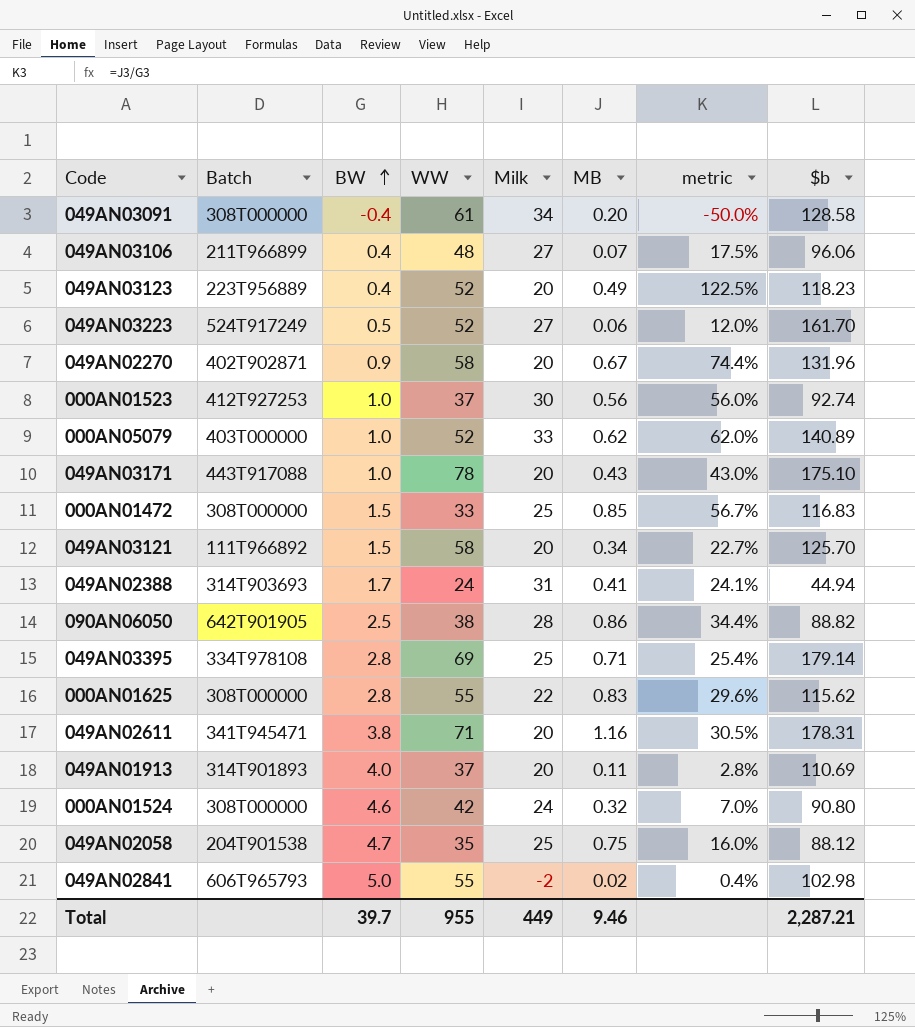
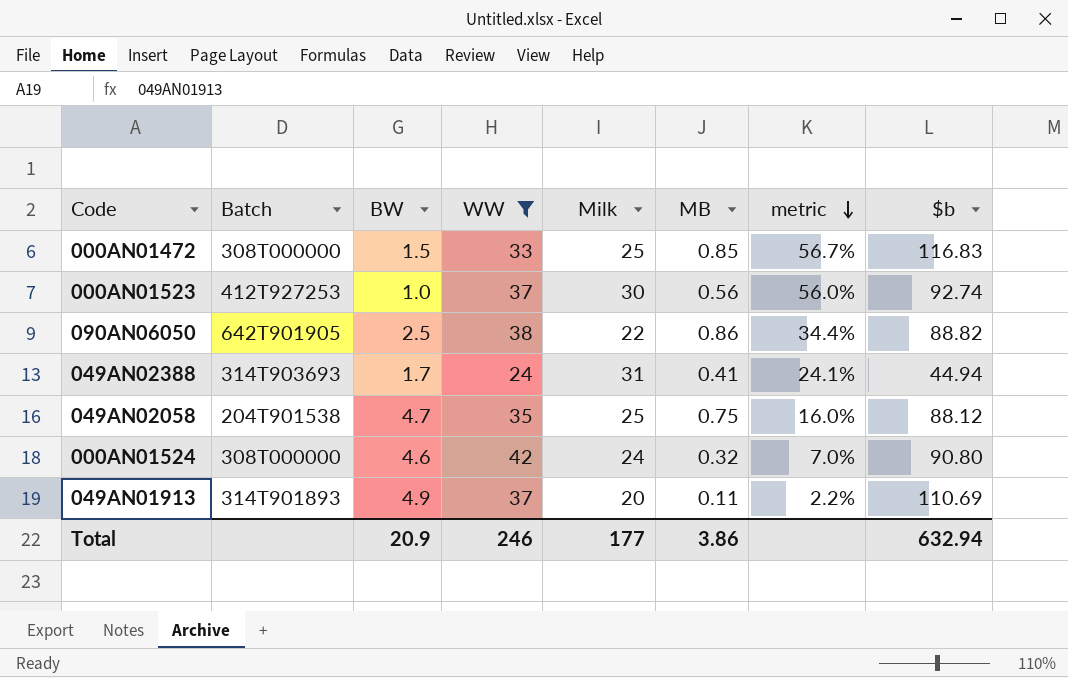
filter: none -> WW <= 42
row order: BW ascending -> metric descending
090AN06050 | Milk: 28 -> 22
049AN01913 | BW: 4.0 -> 4.9
049AN01913 | metric: 2.8% -> 2.2%
Total | BW: 39.7 -> 20.9
Total | WW: 955 -> 246
Total | Milk: 449 -> 177
Total | MB: 9.46 -> 3.86
Total | $b: 2,287.21 -> 632.94

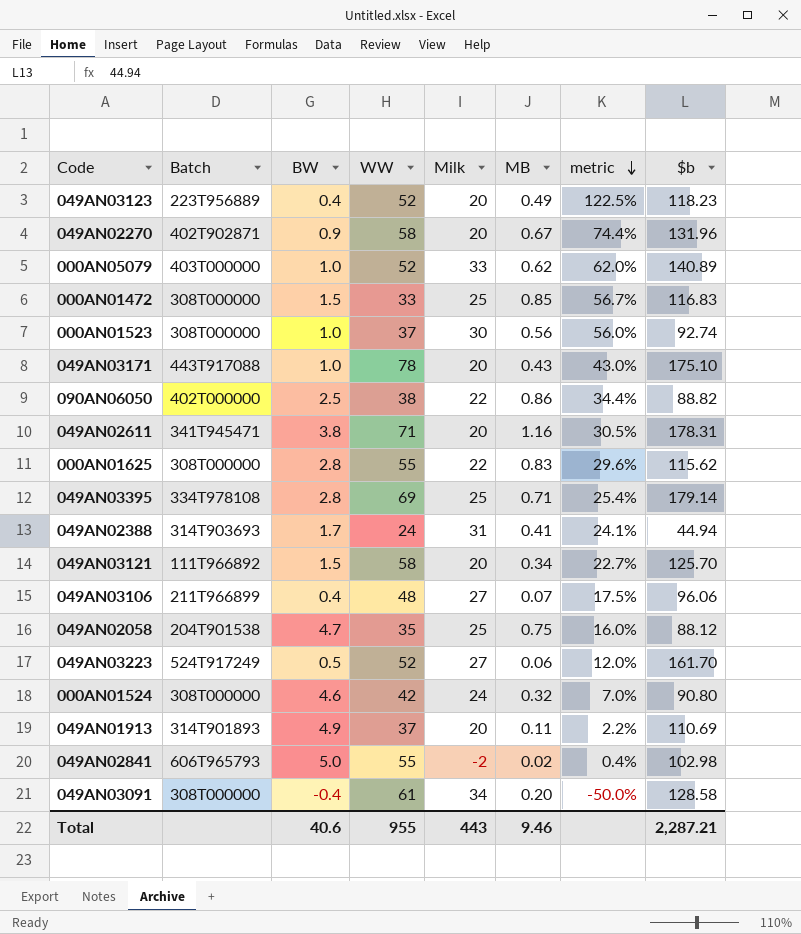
filter: WW <= 42 -> none
000AN01523 | Batch: 412T927253 -> 308T000000
090AN06050 | Batch: 642T901905 -> 402T000000
Total | BW: 20.9 -> 40.6
Total | WW: 246 -> 955
Total | Milk: 177 -> 443
Total | MB: 3.86 -> 9.46
Total | $b: 632.94 -> 2,287.21

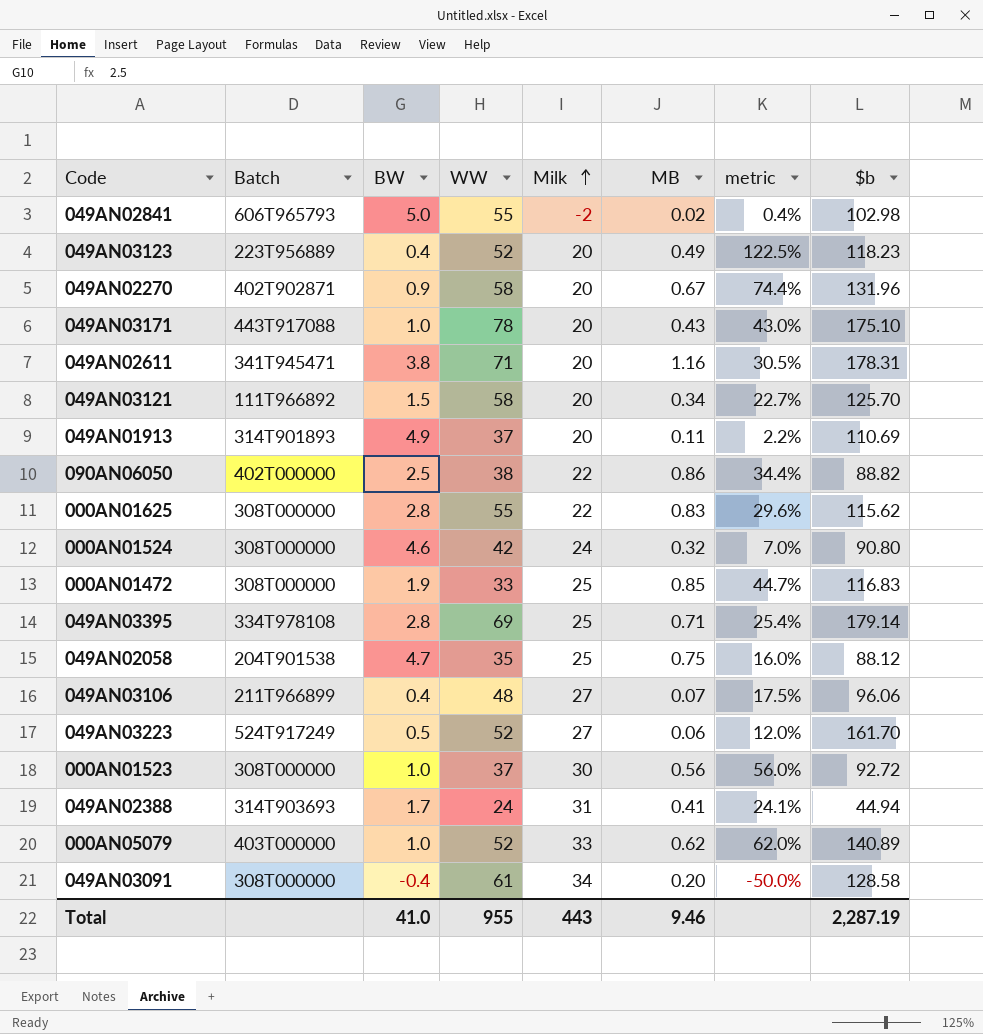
row order: metric descending -> Milk ascending
000AN01472 | BW: 1.5 -> 1.9
000AN01472 | metric: 56.7% -> 44.7%
000AN01523 | $b: 92.74 -> 92.72
Total | BW: 40.6 -> 41.0
Total | $b: 2,287.21 -> 2,287.19

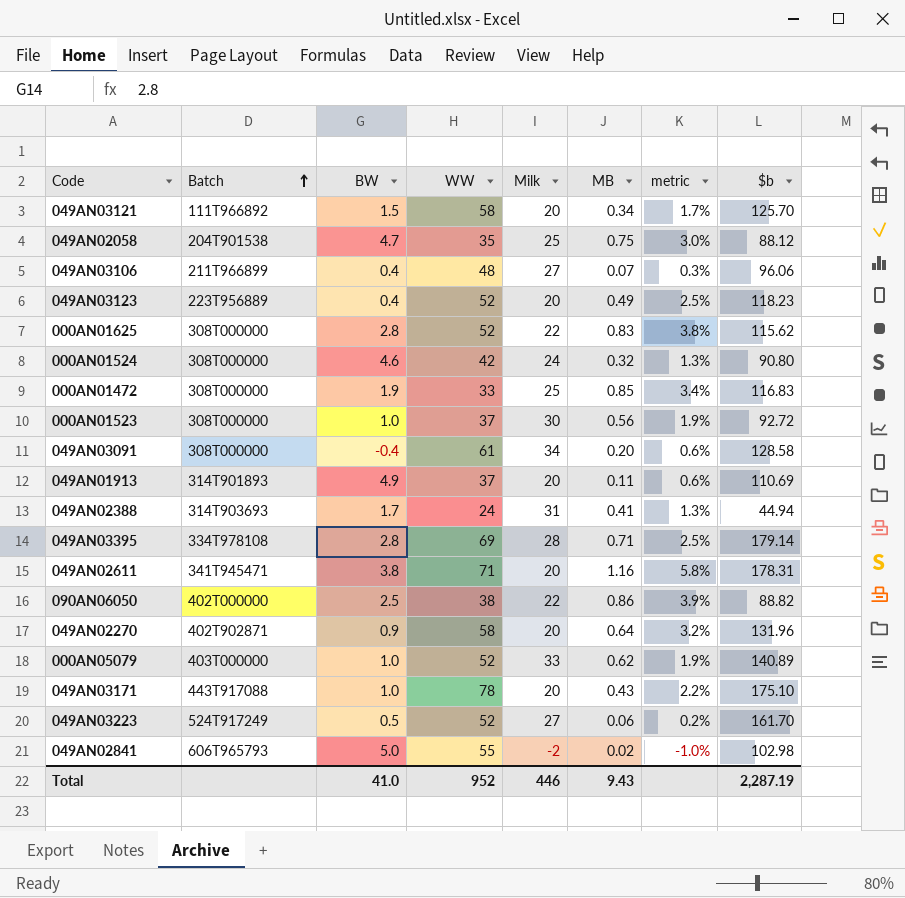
row order: Milk ascending -> Batch ascending
column metric | formula: [MB] / [BW] -> [MB] / [Milk]
000AN01625 | WW: 55 -> 52
049AN03395 | Milk: 25 -> 28
049AN02270 | MB: 0.67 -> 0.64
Total | WW: 955 -> 952
Total | Milk: 443 -> 446
Total | MB: 9.46 -> 9.43

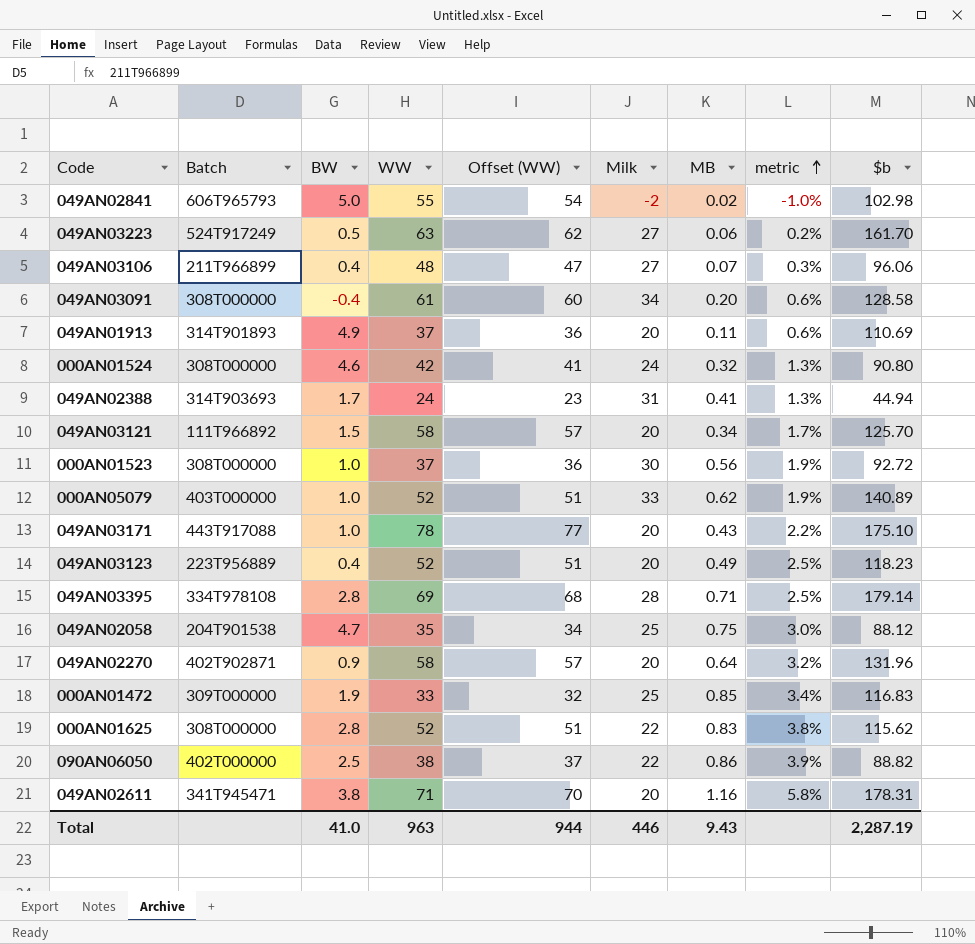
row order: Batch ascending -> metric ascending
column Offset (WW) | formula: none -> [WW] - 1
049AN03223 | WW: 52 -> 63
000AN01472 | Batch: 308T000000 -> 309T000000
Total | WW: 952 -> 963

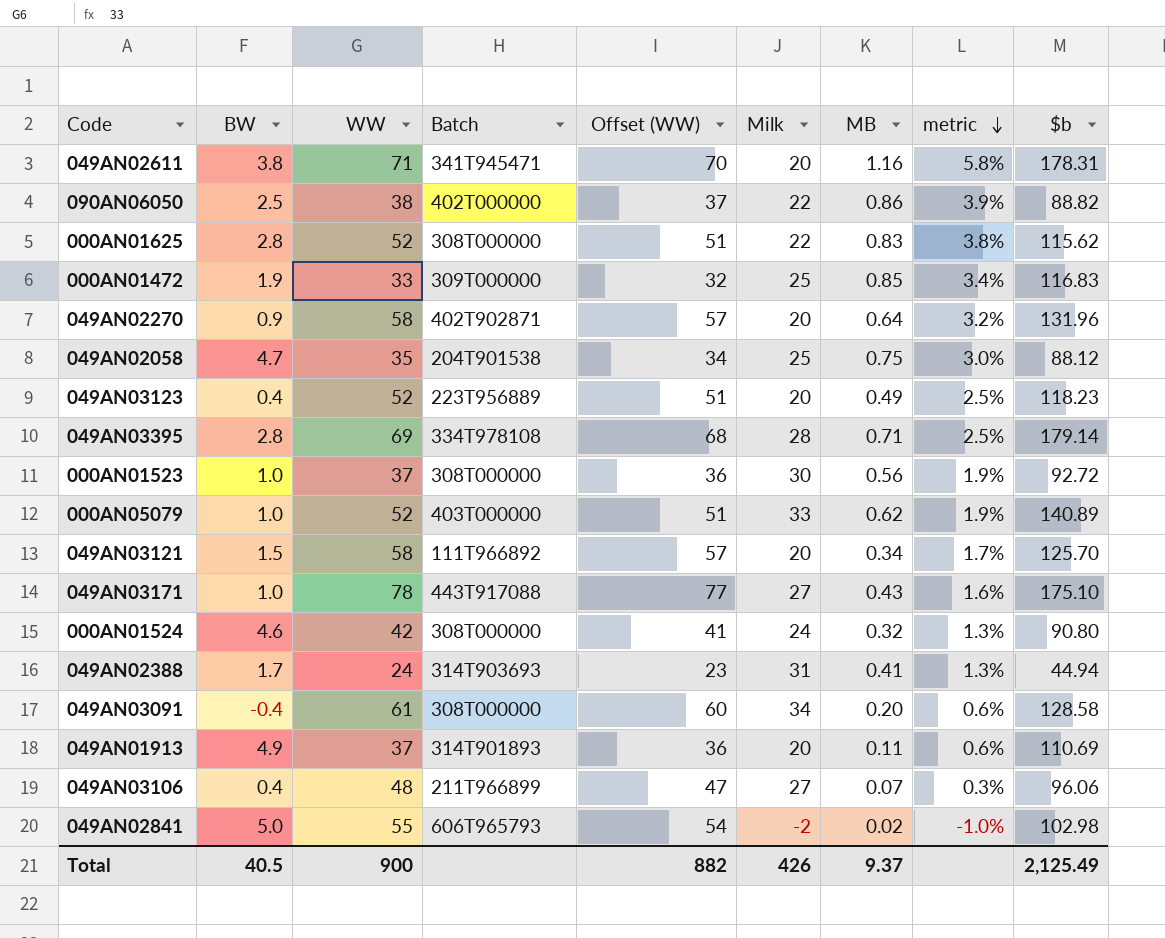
row order: metric ascending -> metric descending
column Batch | position: 2 -> 4
row 049AN03223: 524T917249 | 0.5 | 63 | 62 | 27 | 0.06 | 0.2% | 161.70 -> none
049AN03171 | Milk: 20 -> 27
049AN03171 | metric: 2.2% -> 1.6%
Total | BW: 41.0 -> 40.5
Total | WW: 963 -> 900
Total | Offset (WW): 944 -> 882
Total | Milk: 446 -> 426
Total | MB: 9.43 -> 9.37
Total | $b: 2,287.19 -> 2,125.49

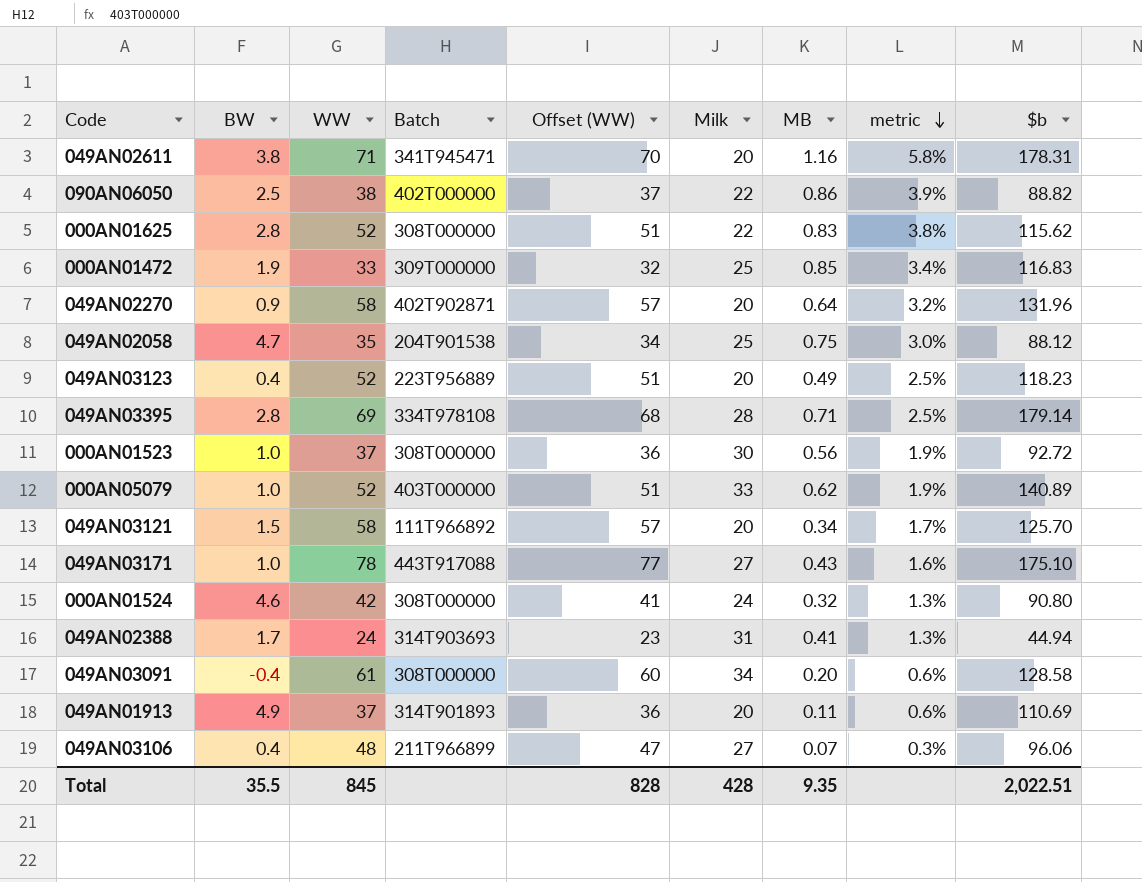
row 049AN02841: 5.0 | 55 | 606T965793 | 54 | -2 | 0.02 | -1.0% | 102.98 -> none
Total | BW: 40.5 -> 35.5
Total | WW: 900 -> 845
Total | Offset (WW): 882 -> 828
Total | Milk: 426 -> 428
Total | MB: 9.37 -> 9.35
Total | $b: 2,125.49 -> 2,022.51

